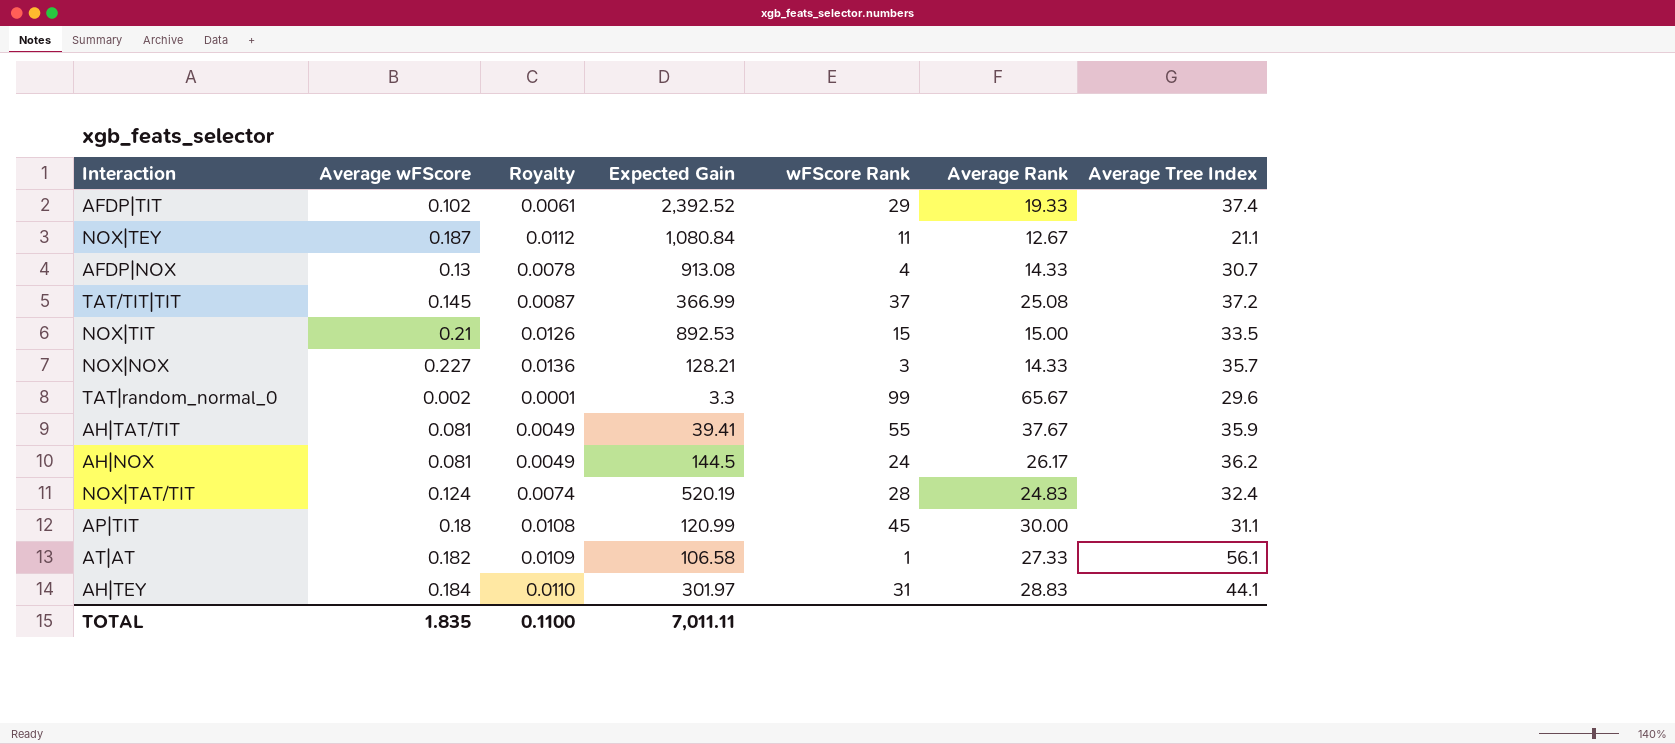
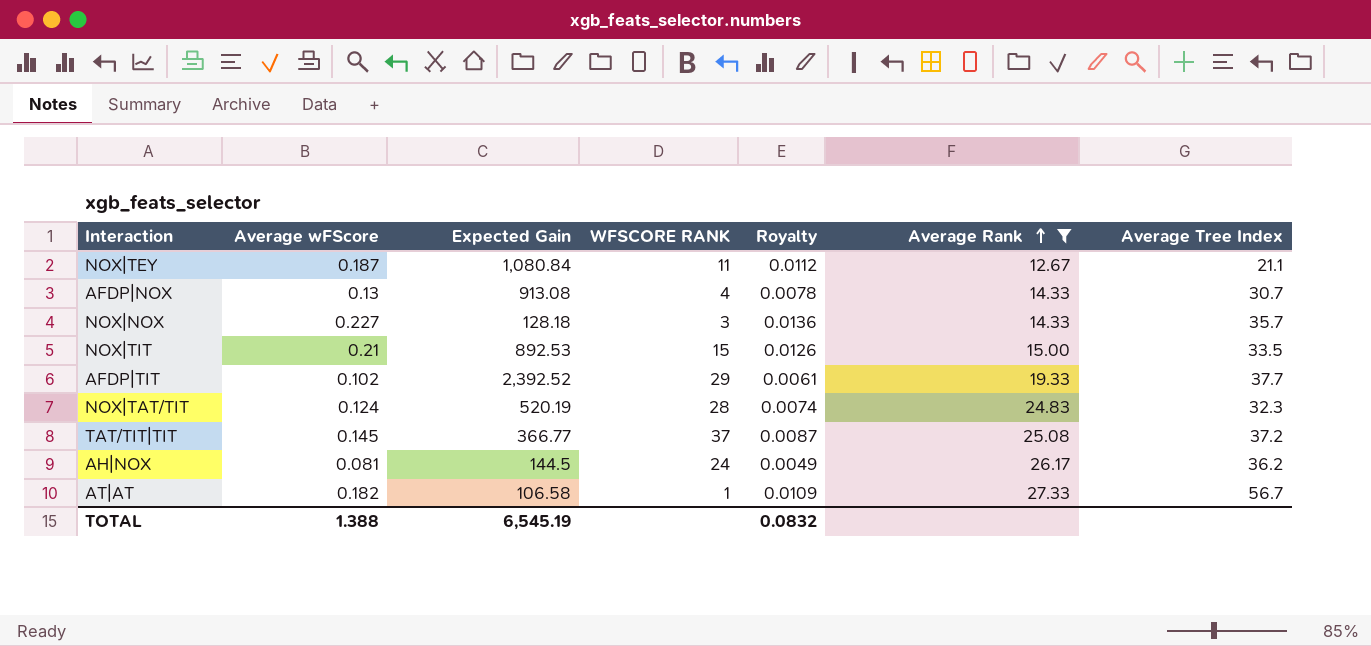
filter: none -> Average Rank <= 27.33
row order: none -> Average Rank ascending
column name: wFScore Rank -> WFSCORE RANK
column Royalty | position: 3 -> 5
NOX|NOX | Expected Gain: 128.21 -> 128.18
AFDP|TIT | Average Tree Index: 37.4 -> 37.7
NOX|TAT/TIT | Average Tree Index: 32.4 -> 32.3
TAT/TIT|TIT | Expected Gain: 366.99 -> 366.77
AT|AT | Average Tree Index: 56.1 -> 56.7
TOTAL | Average wFScore: 1.835 -> 1.388
TOTAL | Expected Gain: 7,011.11 -> 6,545.19
TOTAL | Royalty: 0.1100 -> 0.0832

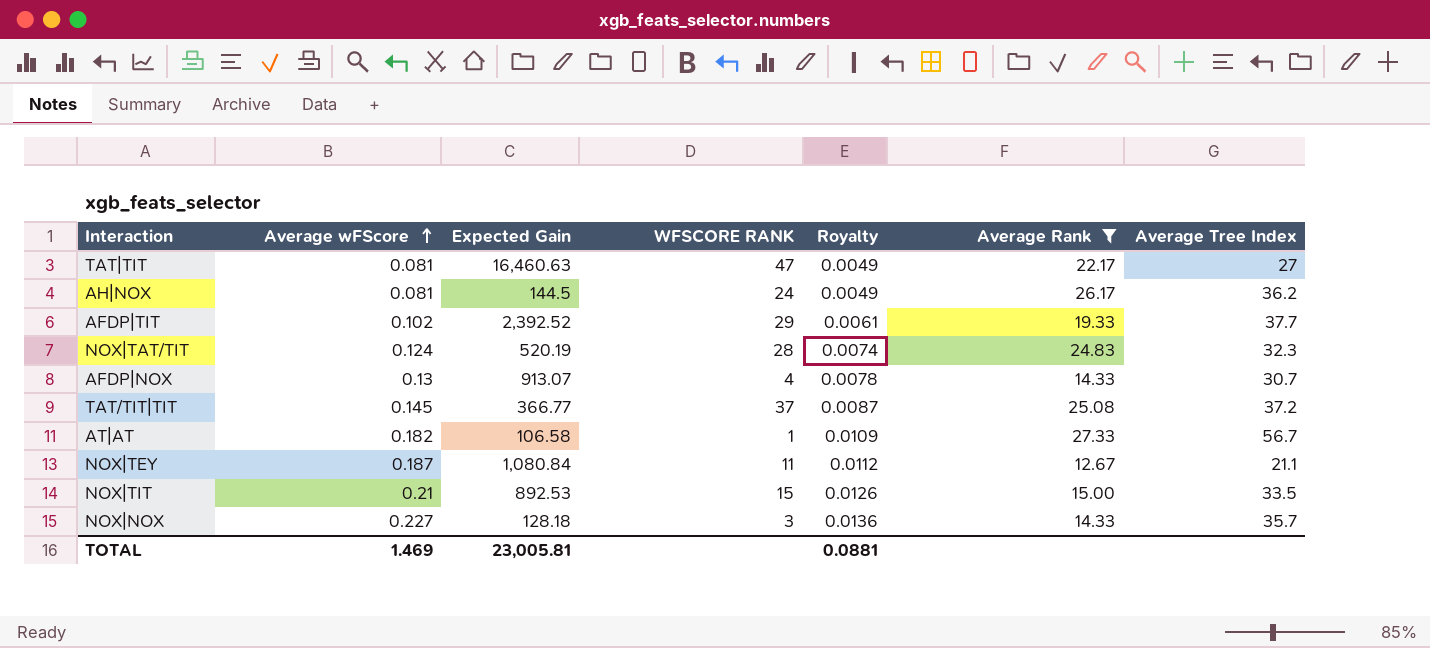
row order: Average Rank ascending -> Average wFScore ascending
row TAT|TIT: none -> 0.081 | 16,460.63 | 47 | 0.0049 | 22.17 | 27
AFDP|NOX | Expected Gain: 913.08 -> 913.07
TOTAL | Average wFScore: 1.388 -> 1.469
TOTAL | Expected Gain: 6,545.19 -> 23,005.81
TOTAL | Royalty: 0.0832 -> 0.0881

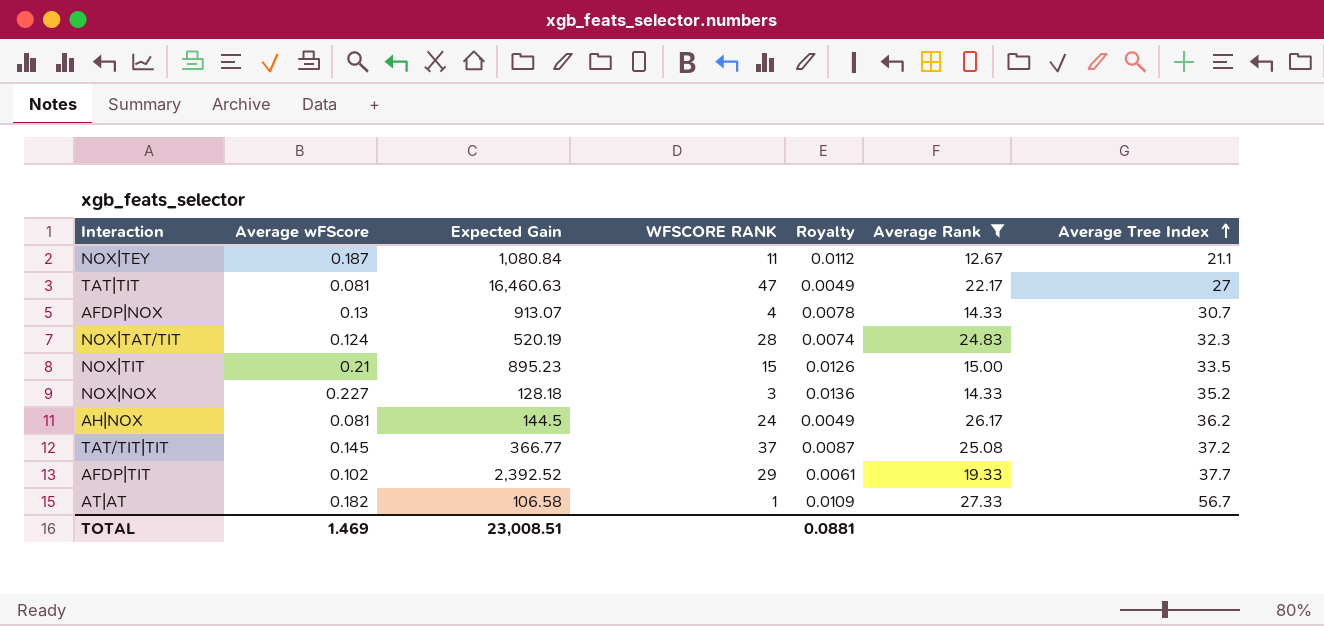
row order: Average wFScore ascending -> Average Tree Index ascending
NOX|TIT | Expected Gain: 892.53 -> 895.23
NOX|NOX | Average Tree Index: 35.7 -> 35.2
TOTAL | Expected Gain: 23,005.81 -> 23,008.51

